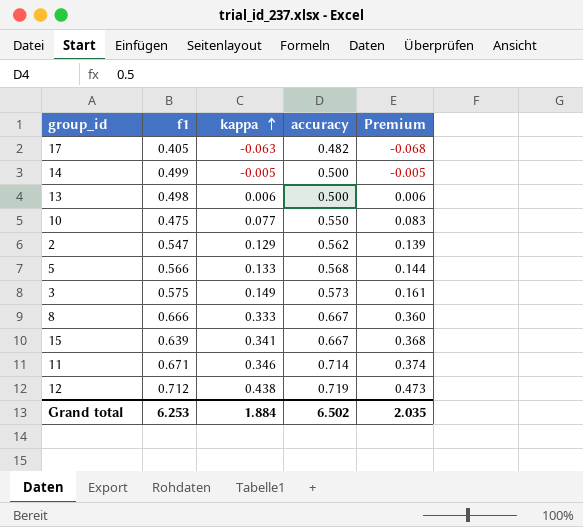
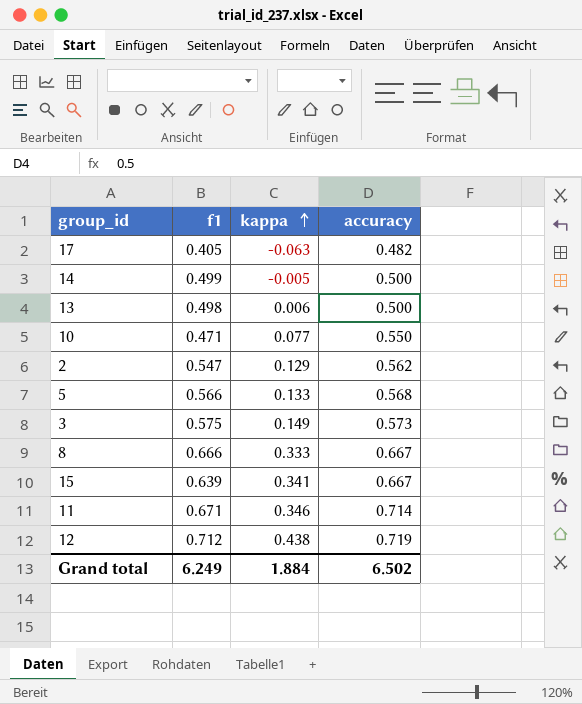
column Premium | formula: [kappa] * 1.08 -> none
10 | f1: 0.475 -> 0.471
Grand total | f1: 6.253 -> 6.249

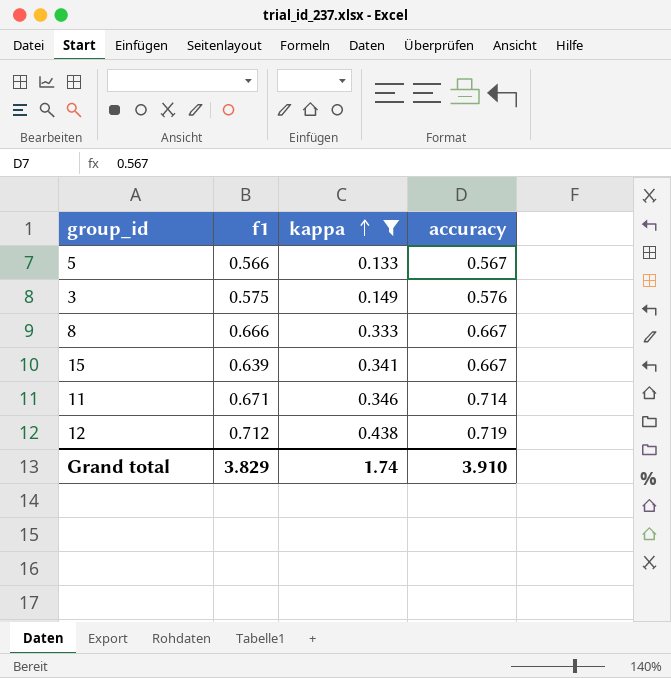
filter: none -> kappa >= 0.133
5 | accuracy: 0.568 -> 0.567
3 | accuracy: 0.573 -> 0.576
Grand total | f1: 6.249 -> 3.829
Grand total | kappa: 1.884 -> 1.74
Grand total | accuracy: 6.502 -> 3.910

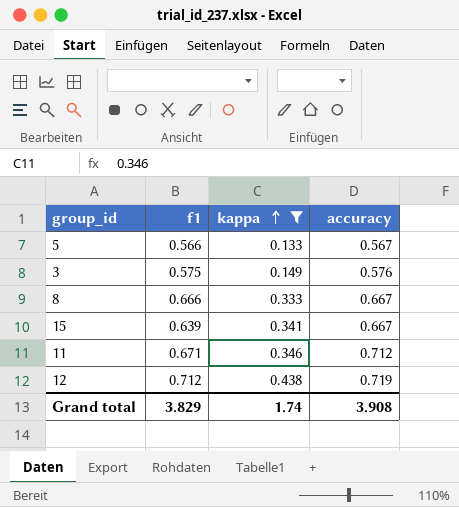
11 | accuracy: 0.714 -> 0.712
Grand total | accuracy: 3.910 -> 3.908

